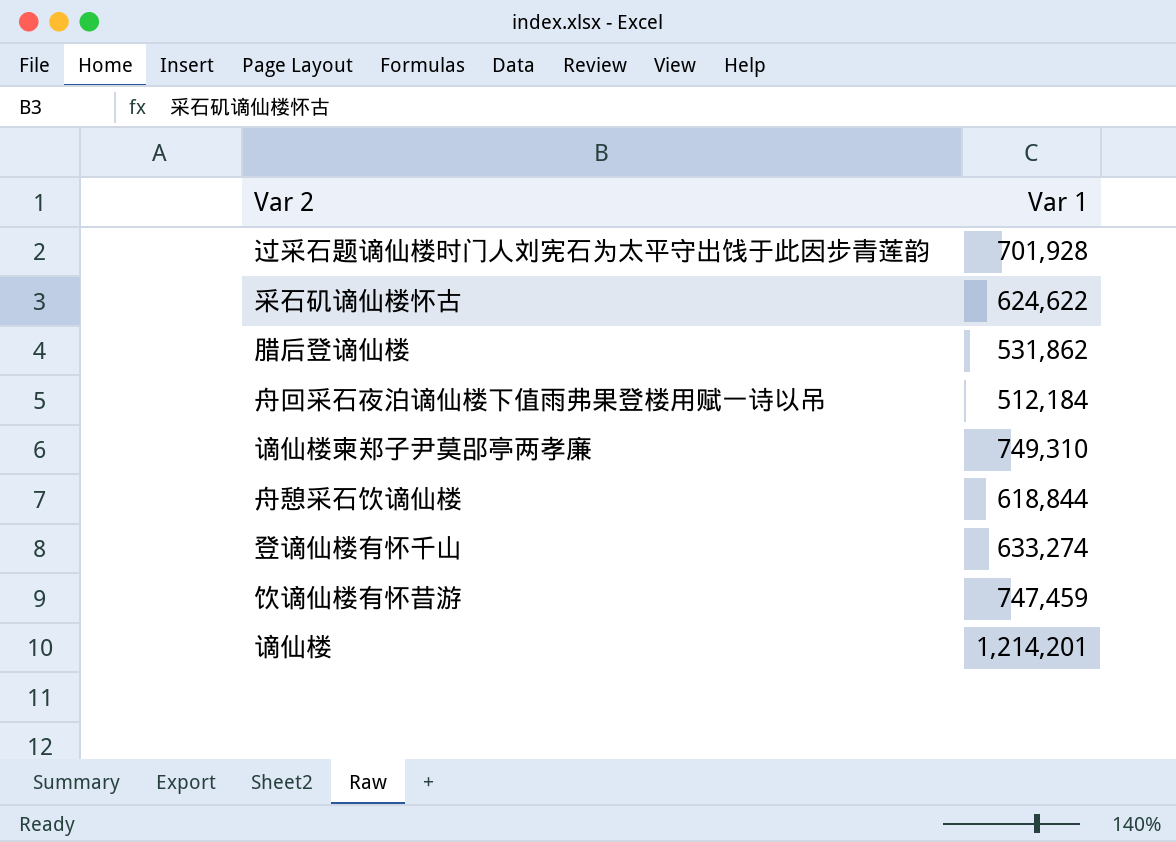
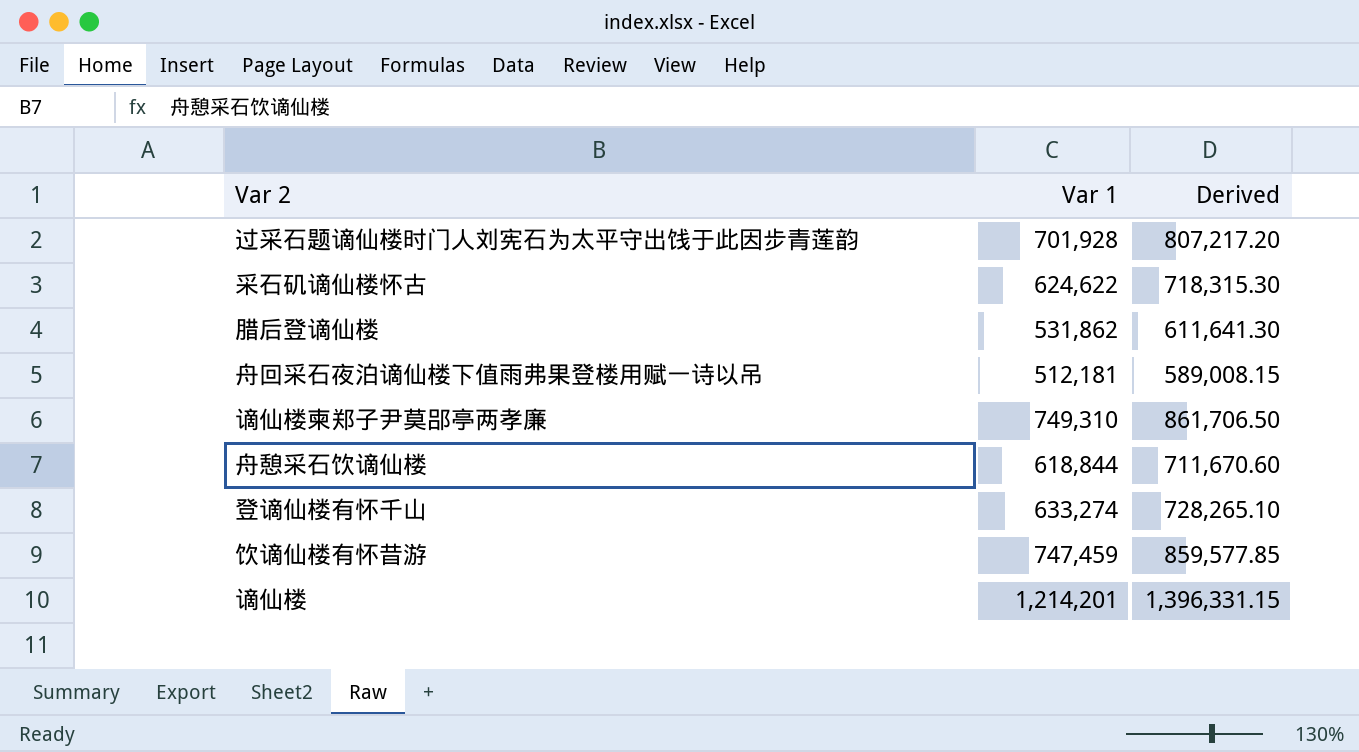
column Derived | formula: none -> [Var 1] * 1.15
舟回采石夜泊谪仙楼下值雨弗果登楼用赋一诗以吊 | Var 1: 512,184 -> 512,181

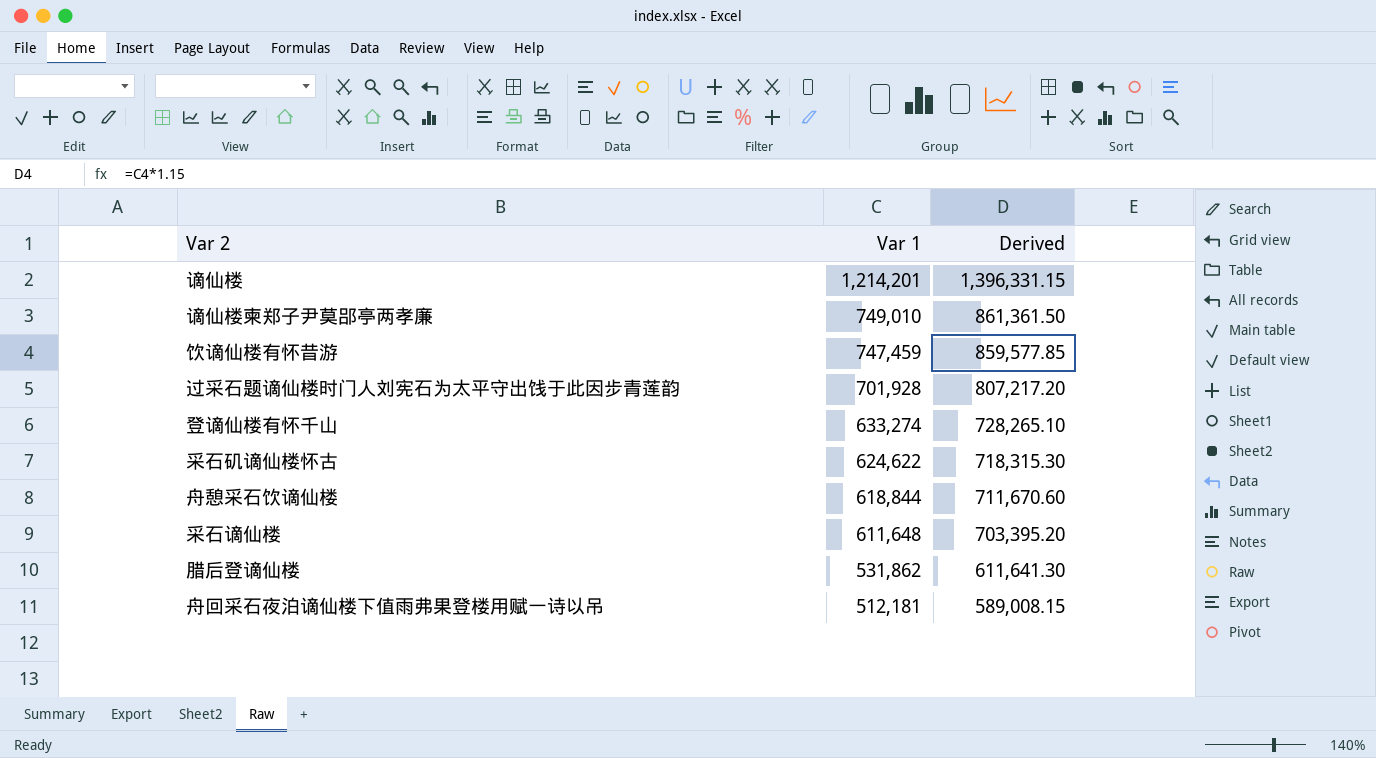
row order: none -> Var 1 descending
谪仙楼柬郑子尹莫郘亭两孝廉 | Var 1: 749,310 -> 749,010
谪仙楼柬郑子尹莫郘亭两孝廉 | Derived: 861,706.50 -> 861,361.50
row 采石谪仙楼: none -> 611,648 | 703,395.20

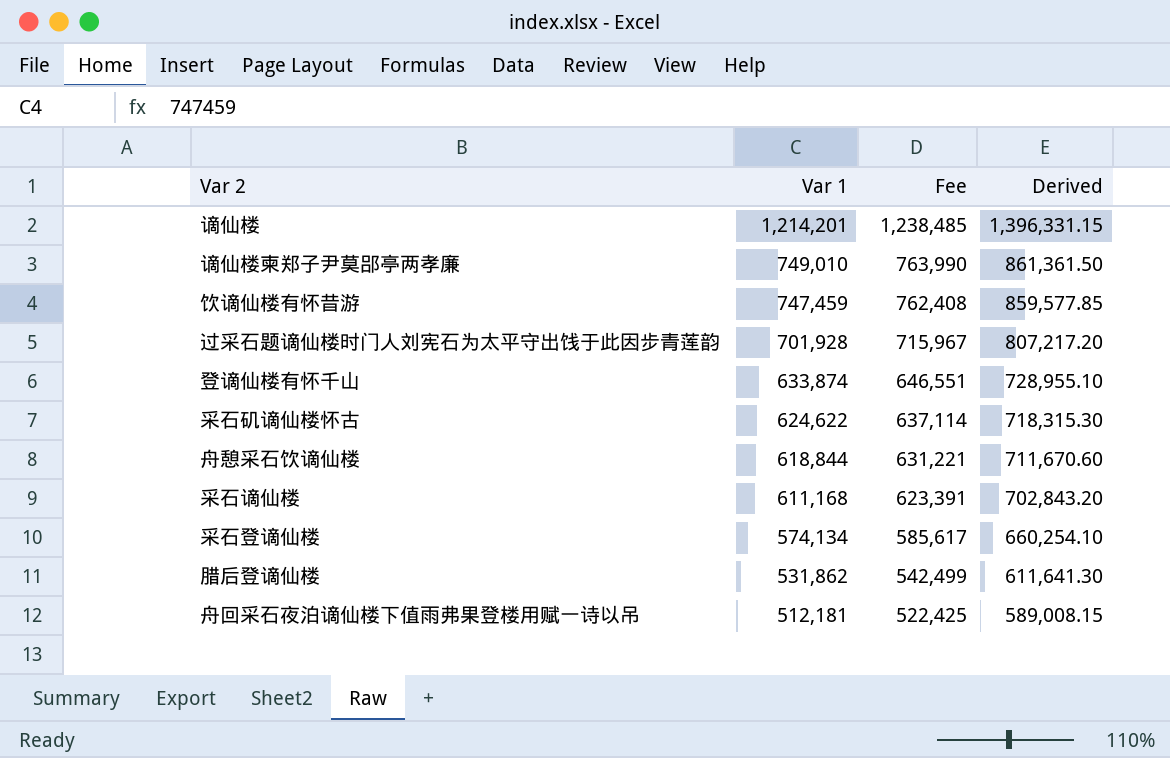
column Fee | formula: none -> [Var 1] * 1.02
登谪仙楼有怀千山 | Var 1: 633,274 -> 633,874
登谪仙楼有怀千山 | Derived: 728,265.10 -> 728,955.10
采石谪仙楼 | Var 1: 611,648 -> 611,168
采石谪仙楼 | Derived: 703,395.20 -> 702,843.20
row 采石登谪仙楼: none -> 574,134 | 585,617 | 660,254.10

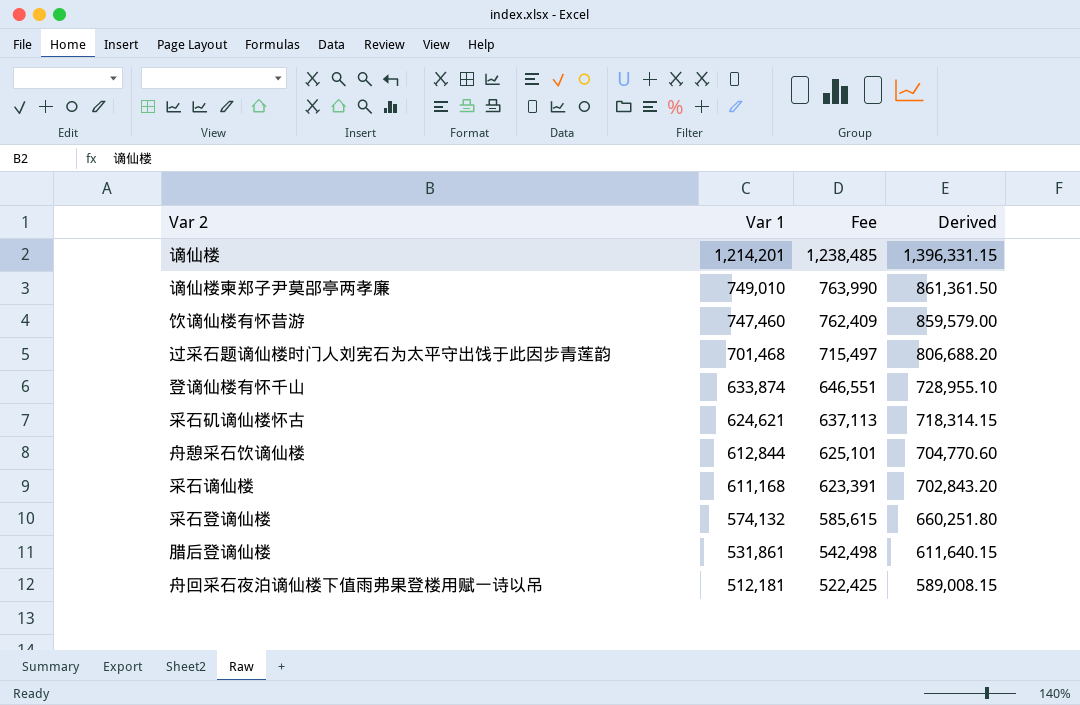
饮谪仙楼有怀昔游 | Var 1: 747,459 -> 747,460
饮谪仙楼有怀昔游 | Fee: 762,408 -> 762,409
饮谪仙楼有怀昔游 | Derived: 859,577.85 -> 859,579.00
过采石题谪仙楼时门人刘宪石为太平守出饯于此因步青莲韵 | Var 1: 701,928 -> 701,468
过采石题谪仙楼时门人刘宪石为太平守出饯于此因步青莲韵 | Fee: 715,967 -> 715,497
过采石题谪仙楼时门人刘宪石为太平守出饯于此因步青莲韵 | Derived: 807,217.20 -> 806,688.20
采石矶谪仙楼怀古 | Var 1: 624,622 -> 624,621
采石矶谪仙楼怀古 | Fee: 637,114 -> 637,113
采石矶谪仙楼怀古 | Derived: 718,315.30 -> 718,314.15
舟憩采石饮谪仙楼 | Var 1: 618,844 -> 612,844
舟憩采石饮谪仙楼 | Fee: 631,221 -> 625,101
舟憩采石饮谪仙楼 | Derived: 711,670.60 -> 704,770.60
采石登谪仙楼 | Var 1: 574,134 -> 574,132
采石登谪仙楼 | Fee: 585,617 -> 585,615
采石登谪仙楼 | Derived: 660,254.10 -> 660,251.80
腊后登谪仙楼 | Var 1: 531,862 -> 531,861
腊后登谪仙楼 | Fee: 542,499 -> 542,498
腊后登谪仙楼 | Derived: 611,641.30 -> 611,640.15

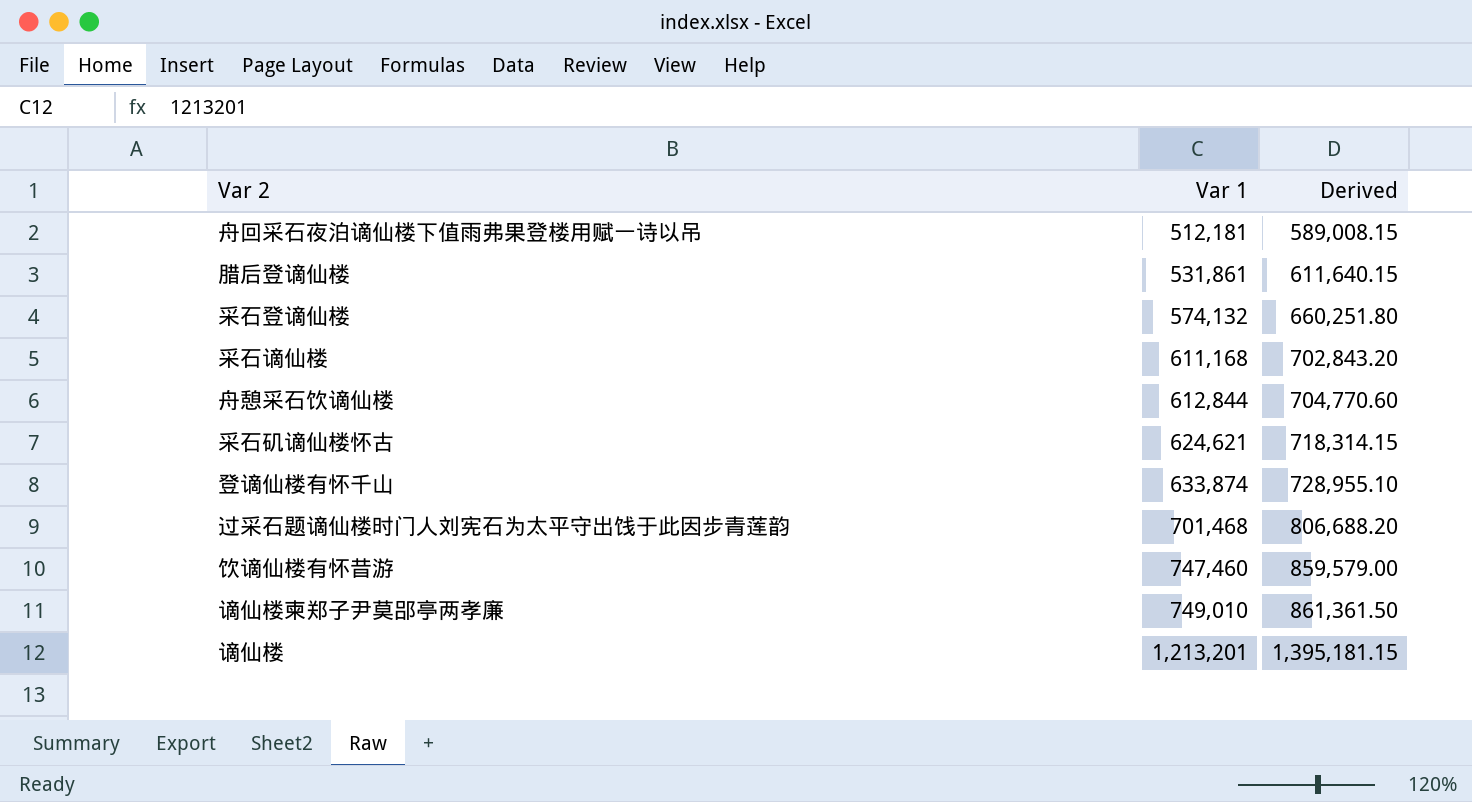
row order: Var 1 descending -> Var 1 ascending
column Fee | formula: [Var 1] * 1.02 -> none
谪仙楼 | Var 1: 1,214,201 -> 1,213,201
谪仙楼 | Derived: 1,396,331.15 -> 1,395,181.15

